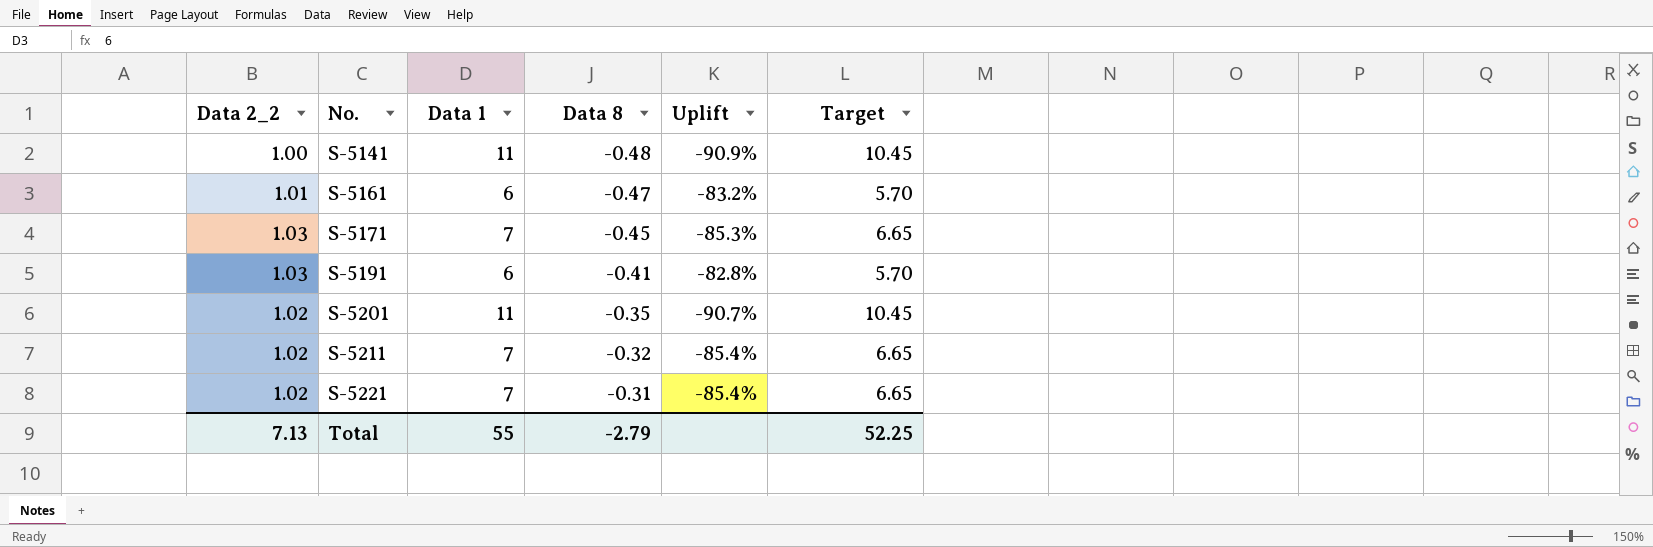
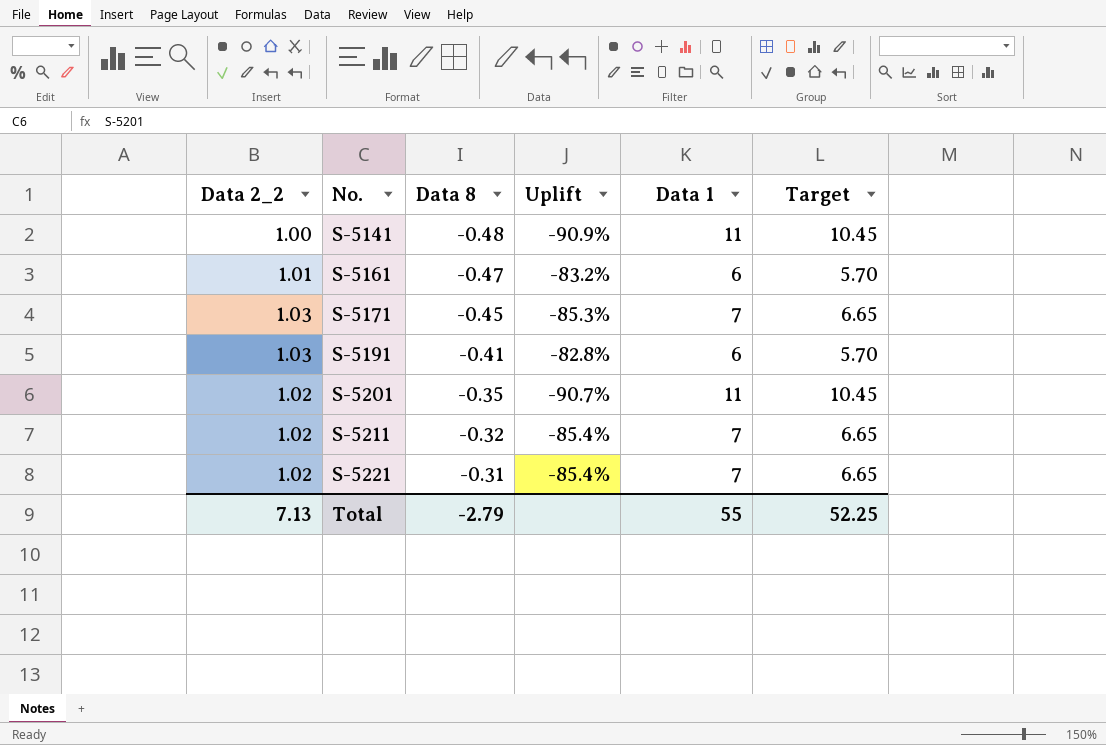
column Data 1 | position: 3 -> 5

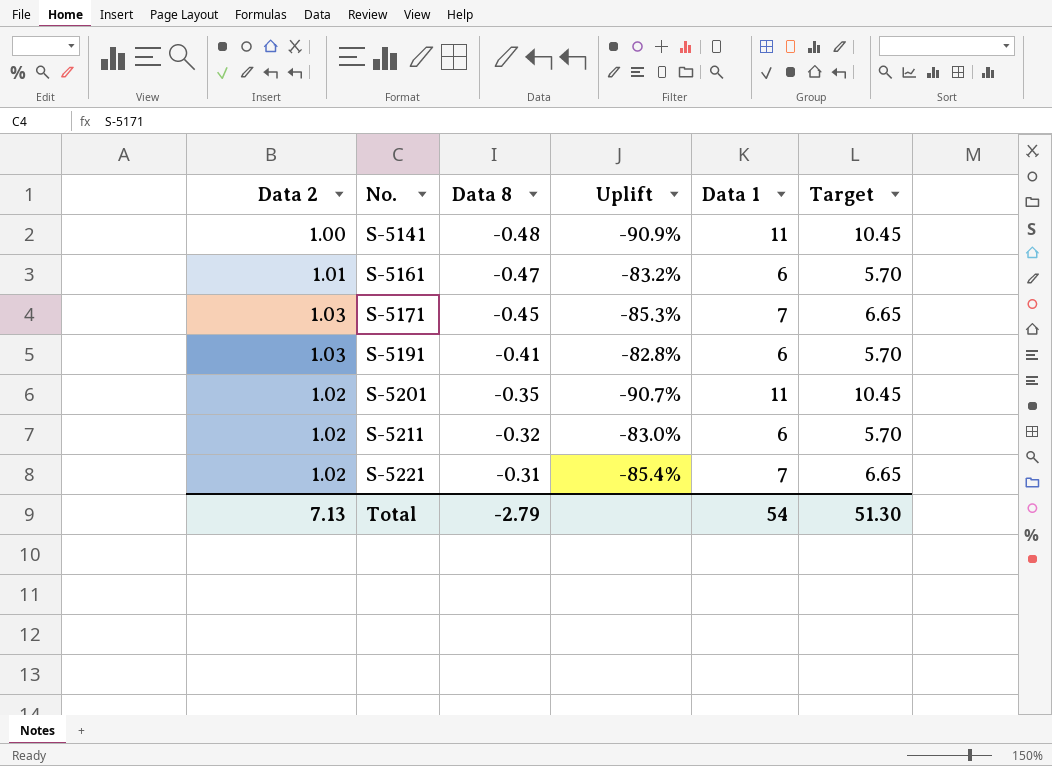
column name: Data 2_2 -> Data 2
S-5211 | Uplift: -85.4% -> -83.0%
S-5211 | Data 1: 7 -> 6
S-5211 | Target: 6.65 -> 5.70
Total | Data 1: 55 -> 54
Total | Target: 52.25 -> 51.30

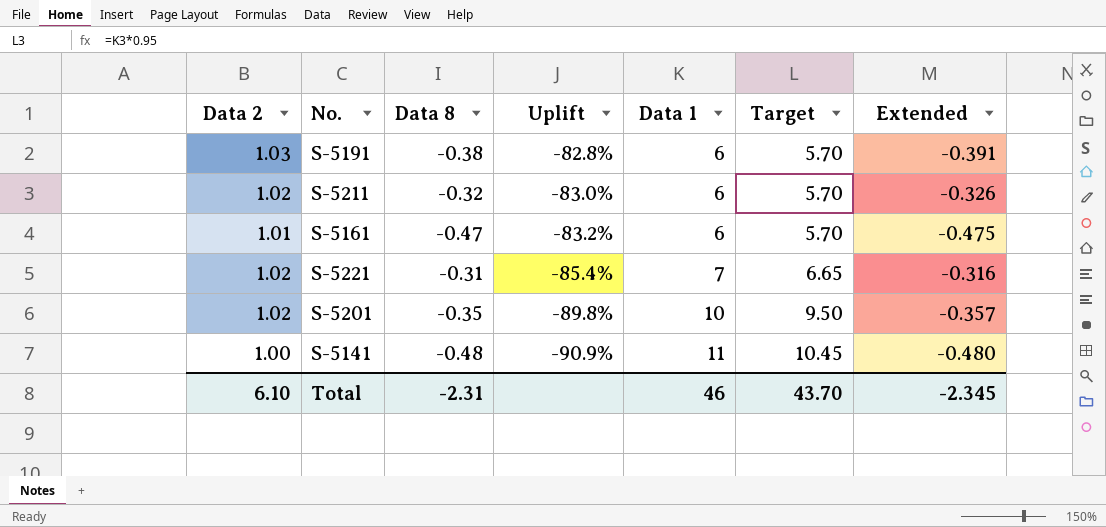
row order: No. ascending -> Uplift descending
column Extended | formula: none -> [Data 2] * [Data 8]
row S-5171: 1.03 | -0.45 | -85.3% | 7 | 6.65 -> none
S-5191 | Data 8: -0.41 -> -0.38
S-5201 | Uplift: -90.7% -> -89.8%
S-5201 | Data 1: 11 -> 10
S-5201 | Target: 10.45 -> 9.50
Total | Data 2: 7.13 -> 6.10
Total | Data 8: -2.79 -> -2.31
Total | Data 1: 54 -> 46
Total | Target: 51.30 -> 43.70

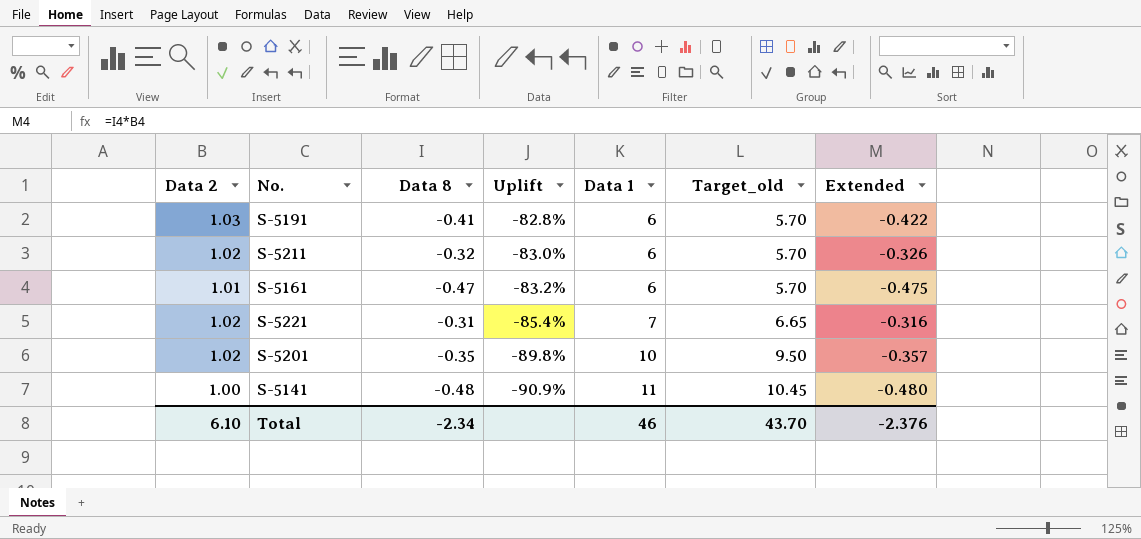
column name: Target -> Target_old
S-5191 | Data 8: -0.38 -> -0.41
S-5191 | Extended: -0.391 -> -0.422
Total | Data 8: -2.31 -> -2.34
Total | Extended: -2.345 -> -2.376

